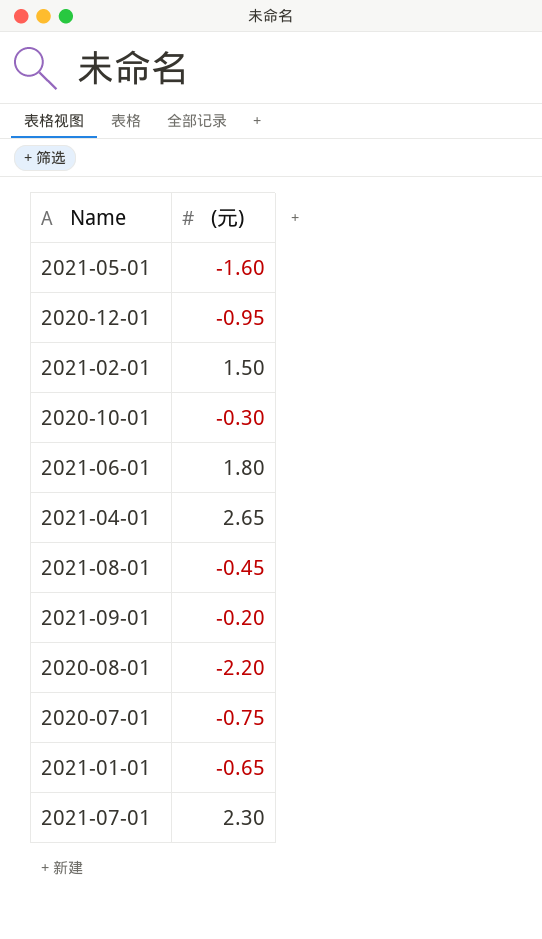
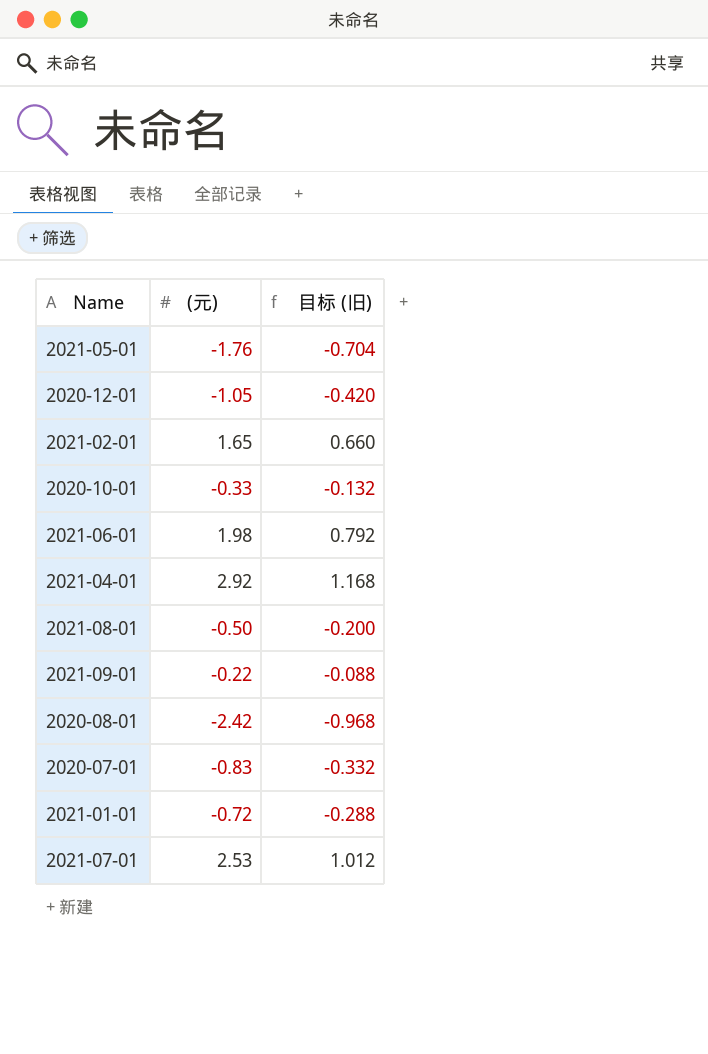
column 目标 (旧) | formula: none -> [(元)] * 0.4
2021-05-01 | (元): -1.60 -> -1.76
2020-12-01 | (元): -0.95 -> -1.05
2021-02-01 | (元): 1.50 -> 1.65
2020-10-01 | (元): -0.30 -> -0.33
2021-06-01 | (元): 1.80 -> 1.98
2021-04-01 | (元): 2.65 -> 2.92
2021-08-01 | (元): -0.45 -> -0.50
2021-09-01 | (元): -0.20 -> -0.22
2020-08-01 | (元): -2.20 -> -2.42
2020-07-01 | (元): -0.75 -> -0.83
2021-01-01 | (元): -0.65 -> -0.72
2021-07-01 | (元): 2.30 -> 2.53

